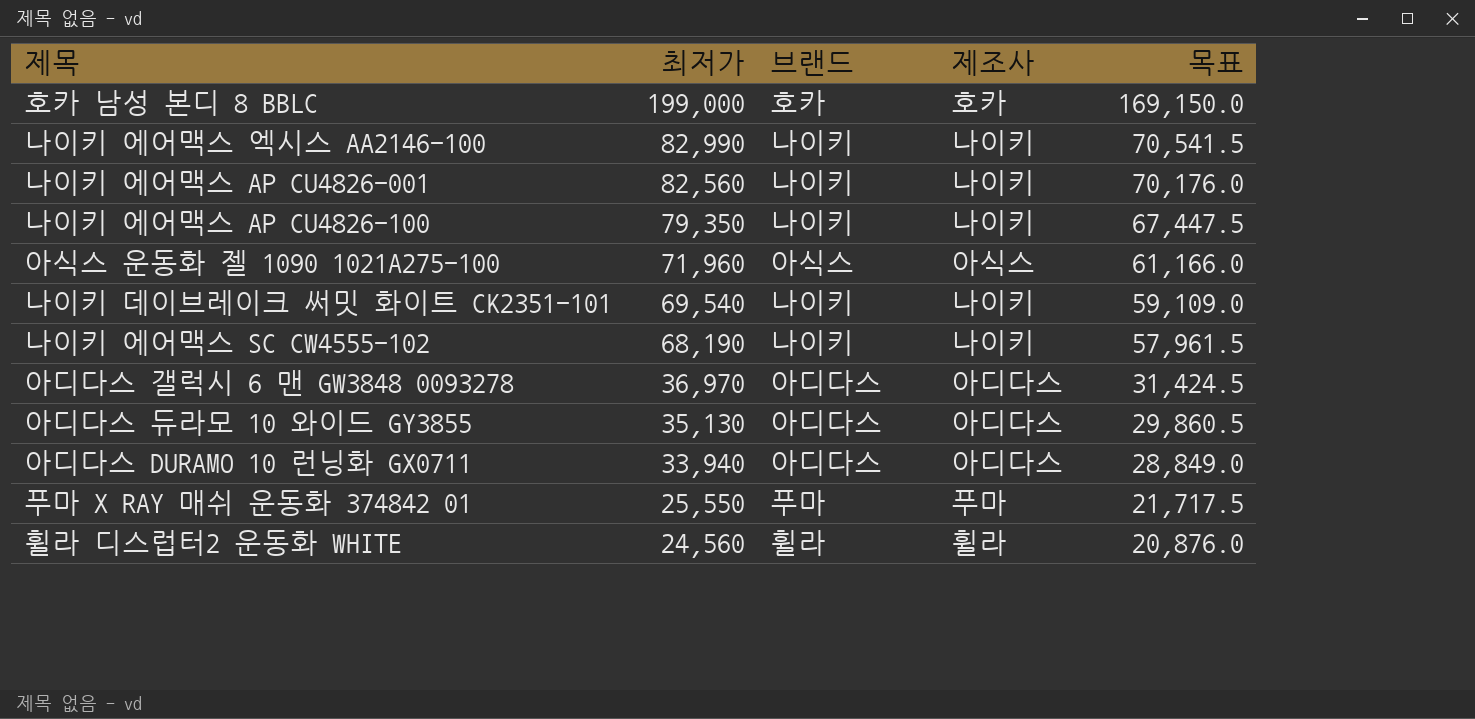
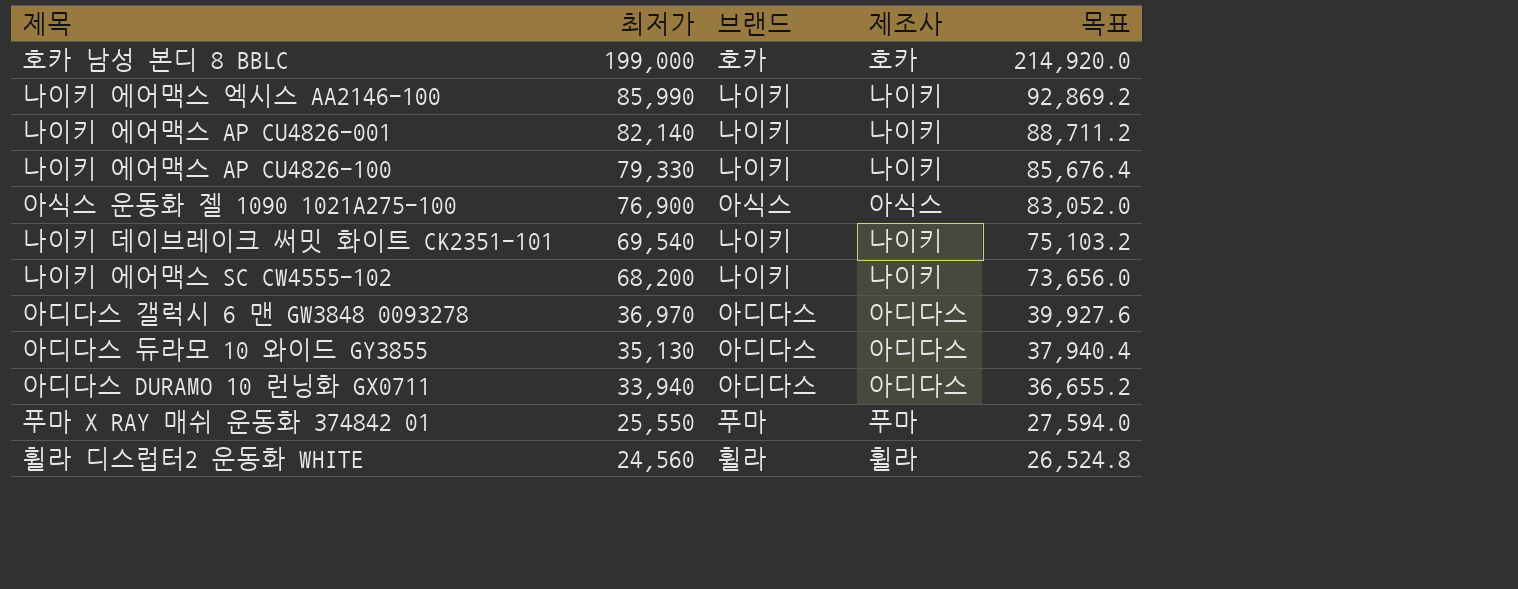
column 목표 | formula: [최저가] * 0.85 -> [최저가] * 1.08
나이키 에어맥스 엑시스 AA2146-100 | 최저가: 82,990 -> 85,990
나이키 에어맥스 AP CU4826-001 | 최저가: 82,560 -> 82,140
나이키 에어맥스 AP CU4826-100 | 최저가: 79,350 -> 79,330
아식스 운동화 젤 1090 1021A275-100 | 최저가: 71,960 -> 76,900
나이키 에어맥스 SC CW4555-102 | 최저가: 68,190 -> 68,200

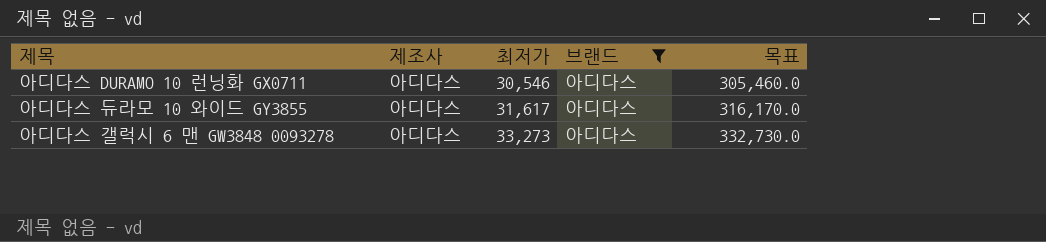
filter: none -> 브랜드 = 아디다스
row order: 최저가 descending -> 최저가 ascending
column 제조사 | position: 4 -> 2
column 목표 | formula: [최저가] * 1.08 -> [최저가] * 10
아디다스 DURAMO 10 런닝화 GX0711 | 최저가: 33,940 -> 30,546
아디다스 듀라모 10 와이드 GY3855 | 최저가: 35,130 -> 31,617
아디다스 갤럭시 6 맨 GW3848 0093278 | 최저가: 36,970 -> 33,273

